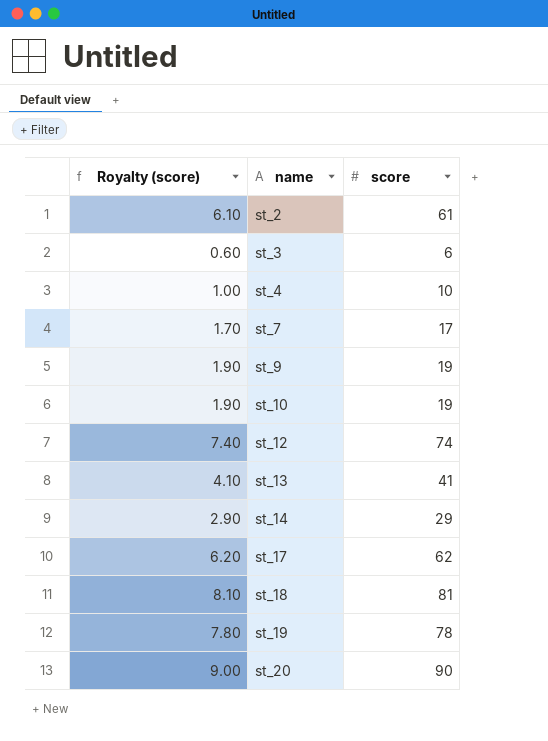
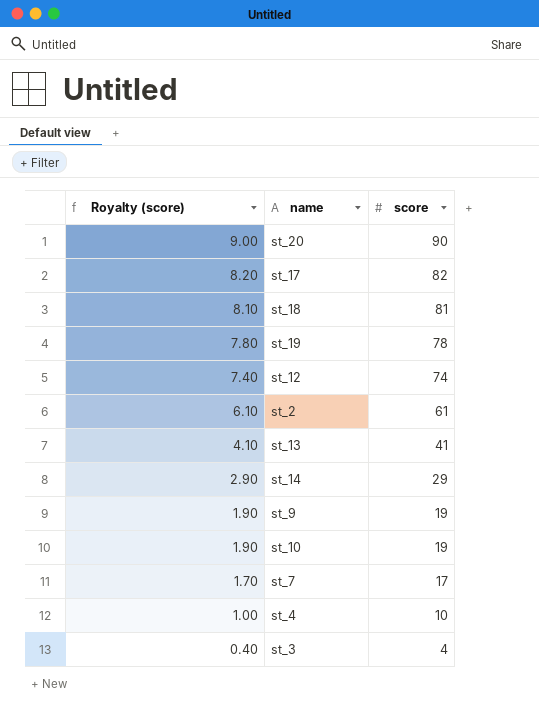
row order: name ascending -> Royalty (score) descending
st_17 | Royalty (score): 6.20 -> 8.20
st_17 | score: 62 -> 82
st_3 | Royalty (score): 0.60 -> 0.40
st_3 | score: 6 -> 4

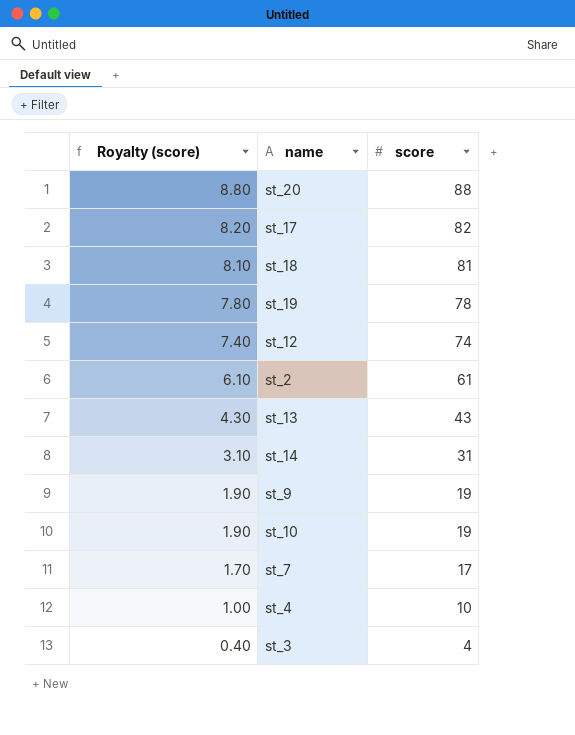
st_20 | Royalty (score): 9.00 -> 8.80
st_20 | score: 90 -> 88
st_13 | Royalty (score): 4.10 -> 4.30
st_13 | score: 41 -> 43
st_14 | Royalty (score): 2.90 -> 3.10
st_14 | score: 29 -> 31

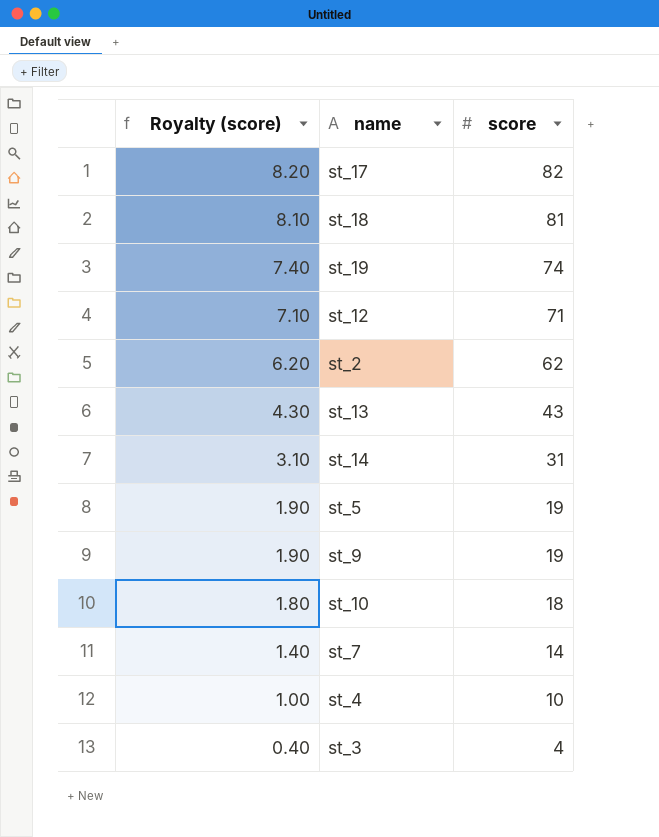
row st_20: 8.80 | 88 -> none
st_19 | Royalty (score): 7.80 -> 7.40
st_19 | score: 78 -> 74
st_12 | Royalty (score): 7.40 -> 7.10
st_12 | score: 74 -> 71
st_2 | Royalty (score): 6.10 -> 6.20
st_2 | score: 61 -> 62
row st_5: none -> 1.90 | 19
st_10 | Royalty (score): 1.90 -> 1.80
st_10 | score: 19 -> 18
st_7 | Royalty (score): 1.70 -> 1.40
st_7 | score: 17 -> 14

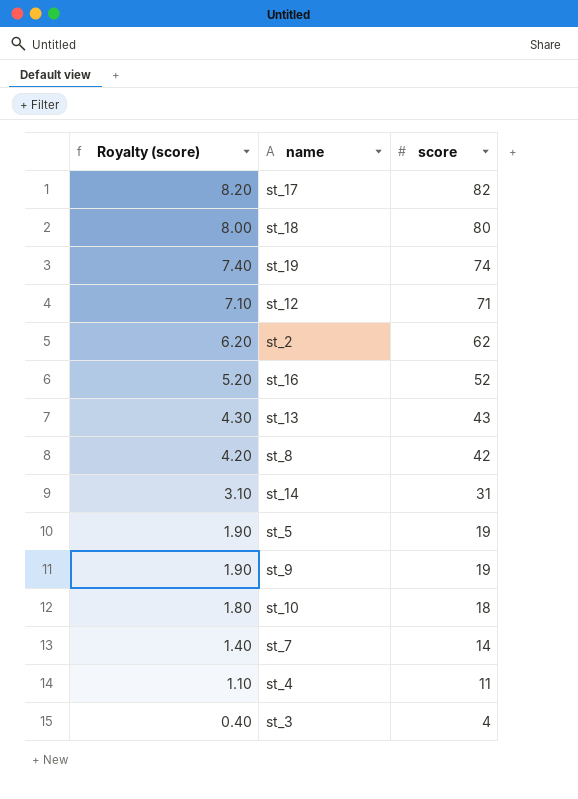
st_18 | Royalty (score): 8.10 -> 8.00
st_18 | score: 81 -> 80
row st_16: none -> 5.20 | 52
row st_8: none -> 4.20 | 42
st_4 | Royalty (score): 1.00 -> 1.10
st_4 | score: 10 -> 11

